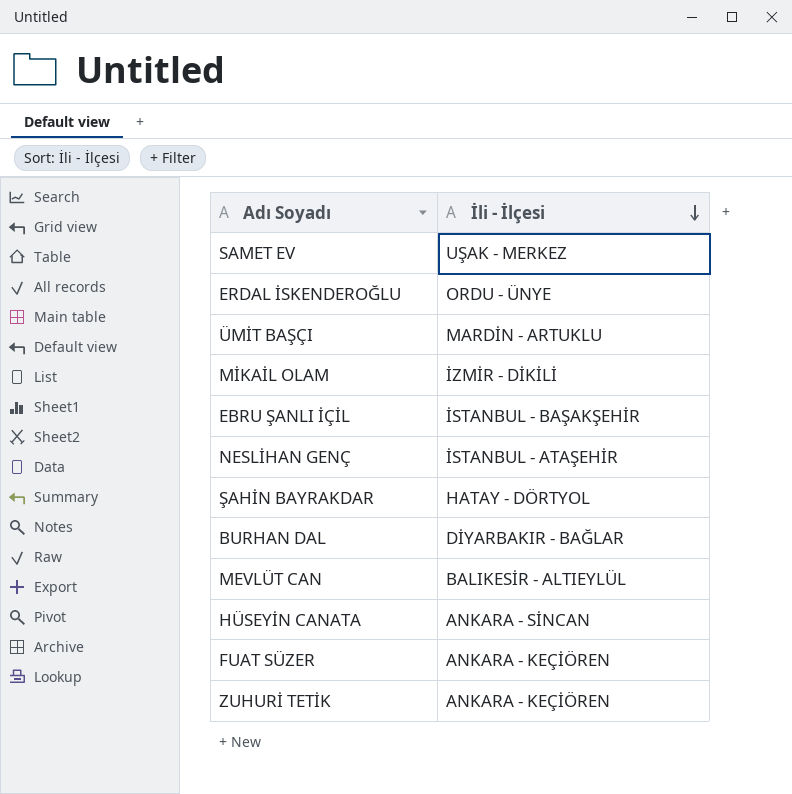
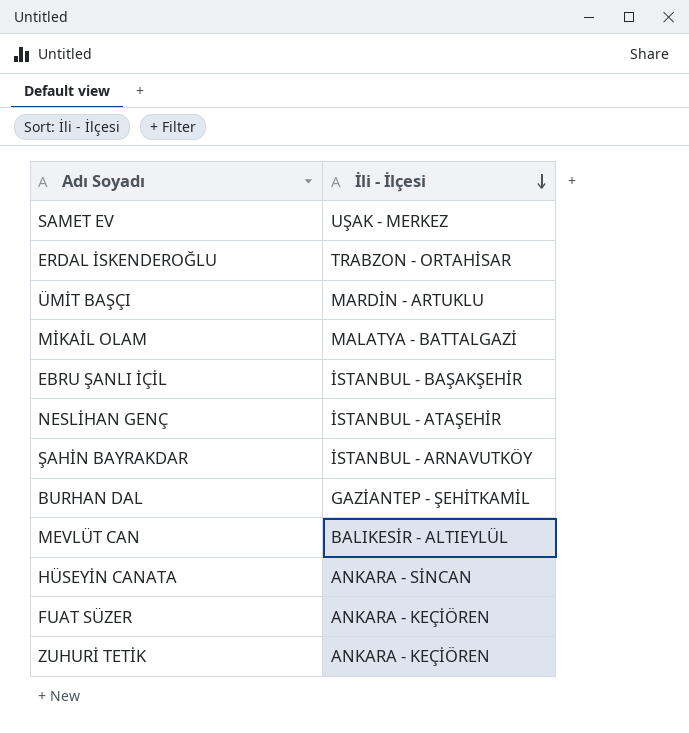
ERDAL İSKENDEROĞLU | İli - İlçesi: ORDU - ÜNYE -> TRABZON - ORTAHİSAR
MİKAİL OLAM | İli - İlçesi: İZMİR - DİKİLİ -> MALATYA - BATTALGAZİ
ŞAHİN BAYRAKDAR | İli - İlçesi: HATAY - DÖRTYOL -> İSTANBUL - ARNAVUTKÖY
BURHAN DAL | İli - İlçesi: DİYARBAKIR - BAĞLAR -> GAZİANTEP - ŞEHİTKAMİL

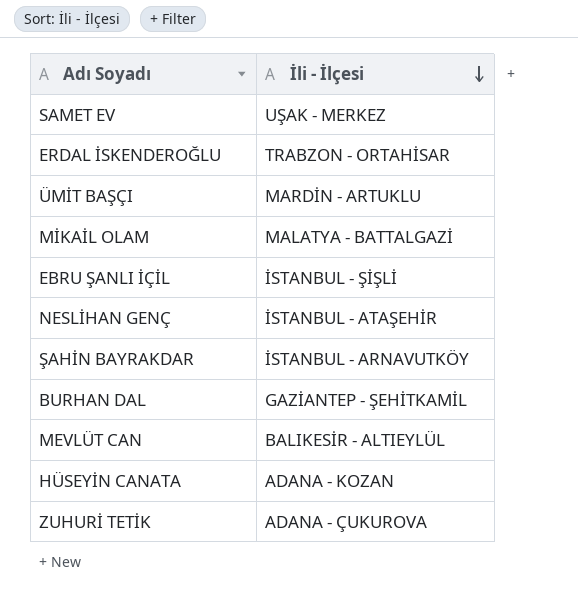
row FUAT SÜZER: ANKARA - KEÇİÖREN -> none
EBRU ŞANLI İÇİL | İli - İlçesi: İSTANBUL - BAŞAKŞEHİR -> İSTANBUL - ŞİŞLİ
HÜSEYİN CANATA | İli - İlçesi: ANKARA - SİNCAN -> ADANA - KOZAN
ZUHURİ TETİK | İli - İlçesi: ANKARA - KEÇİÖREN -> ADANA - ÇUKUROVA

